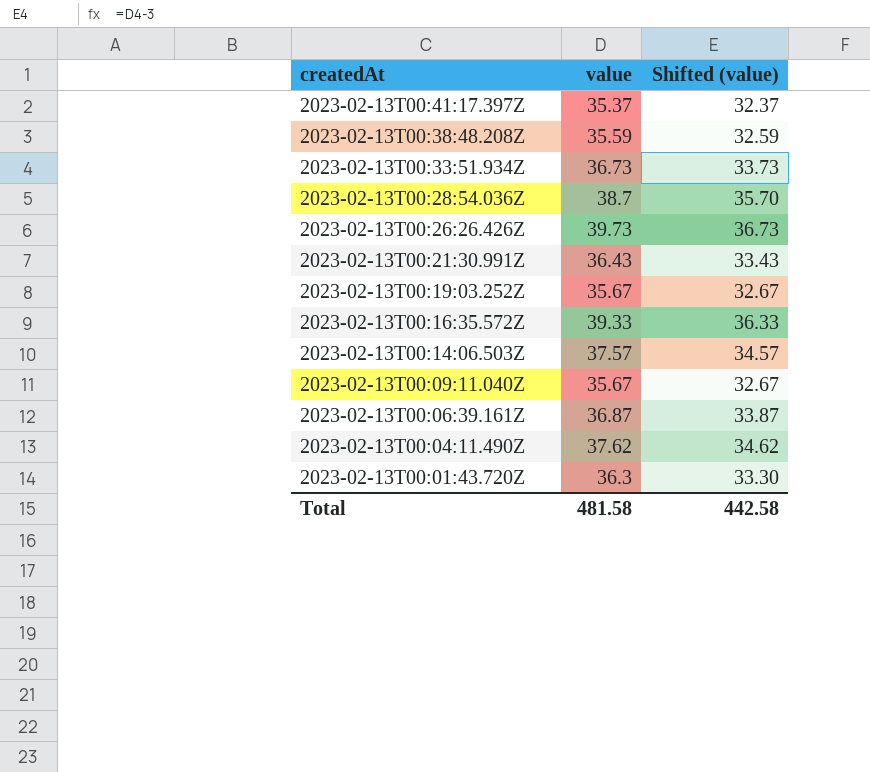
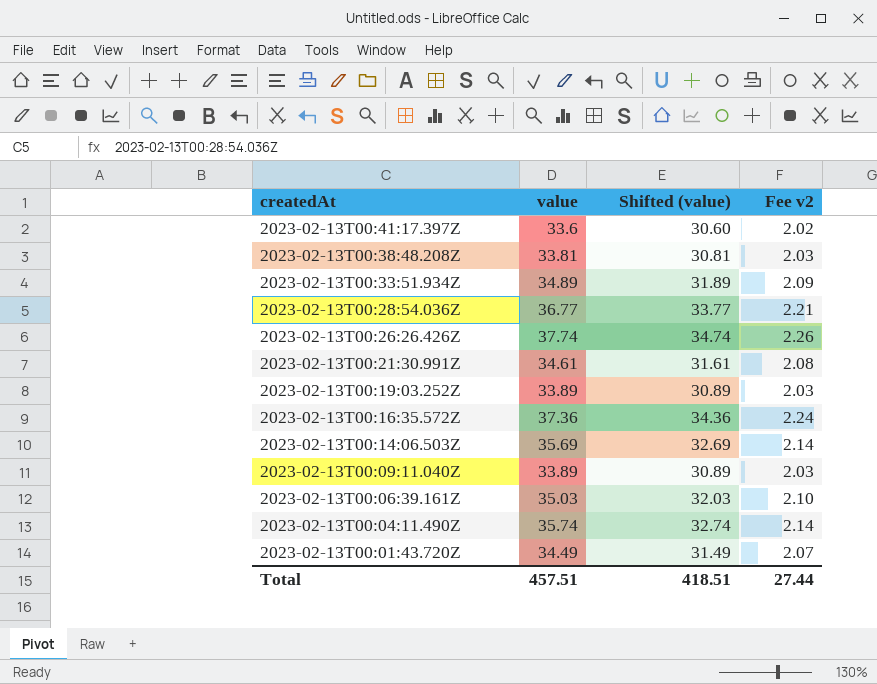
column Fee v2 | formula: none -> [value] * 0.06
2023-02-13T00:41:17.397Z | value: 35.37 -> 33.6
2023-02-13T00:41:17.397Z | Shifted (value): 32.37 -> 30.60
2023-02-13T00:38:48.208Z | value: 35.59 -> 33.81
2023-02-13T00:38:48.208Z | Shifted (value): 32.59 -> 30.81
2023-02-13T00:33:51.934Z | value: 36.73 -> 34.89
2023-02-13T00:33:51.934Z | Shifted (value): 33.73 -> 31.89
2023-02-13T00:28:54.036Z | value: 38.7 -> 36.77
2023-02-13T00:28:54.036Z | Shifted (value): 35.70 -> 33.77
2023-02-13T00:26:26.426Z | value: 39.73 -> 37.74
2023-02-13T00:26:26.426Z | Shifted (value): 36.73 -> 34.74
2023-02-13T00:21:30.991Z | value: 36.43 -> 34.61
2023-02-13T00:21:30.991Z | Shifted (value): 33.43 -> 31.61
2023-02-13T00:19:03.252Z | value: 35.67 -> 33.89
2023-02-13T00:19:03.252Z | Shifted (value): 32.67 -> 30.89
2023-02-13T00:16:35.572Z | value: 39.33 -> 37.36
2023-02-13T00:16:35.572Z | Shifted (value): 36.33 -> 34.36
2023-02-13T00:14:06.503Z | value: 37.57 -> 35.69
2023-02-13T00:14:06.503Z | Shifted (value): 34.57 -> 32.69
2023-02-13T00:09:11.040Z | value: 35.67 -> 33.89
2023-02-13T00:09:11.040Z | Shifted (value): 32.67 -> 30.89
2023-02-13T00:06:39.161Z | value: 36.87 -> 35.03
2023-02-13T00:06:39.161Z | Shifted (value): 33.87 -> 32.03
2023-02-13T00:04:11.490Z | value: 37.62 -> 35.74
2023-02-13T00:04:11.490Z | Shifted (value): 34.62 -> 32.74
2023-02-13T00:01:43.720Z | value: 36.3 -> 34.49
2023-02-13T00:01:43.720Z | Shifted (value): 33.30 -> 31.49
Total | value: 481.58 -> 457.51
Total | Shifted (value): 442.58 -> 418.51

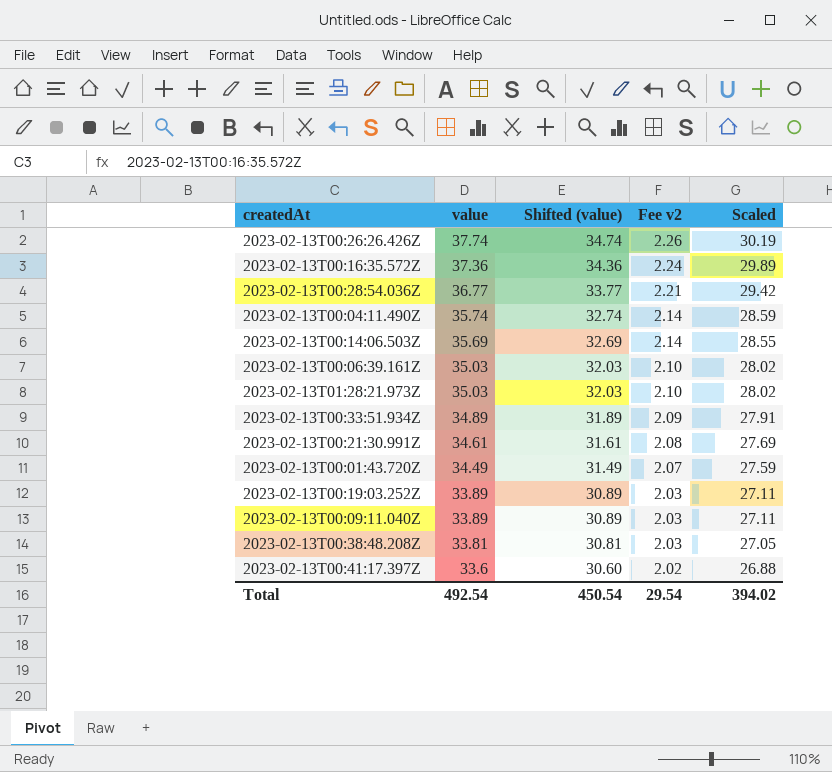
row order: createdAt descending -> value descending
column Scaled | formula: none -> [value] * 0.8
row 2023-02-13T01:28:21.973Z: none -> 35.03 | 32.03 | 2.10 | 28.02
Total | value: 457.51 -> 492.54
Total | Shifted (value): 418.51 -> 450.54
Total | Fee v2: 27.44 -> 29.54

